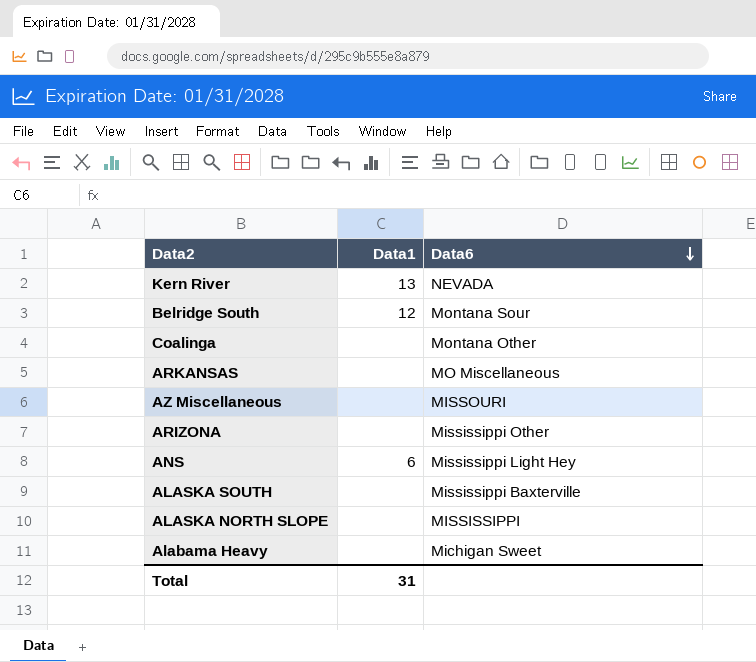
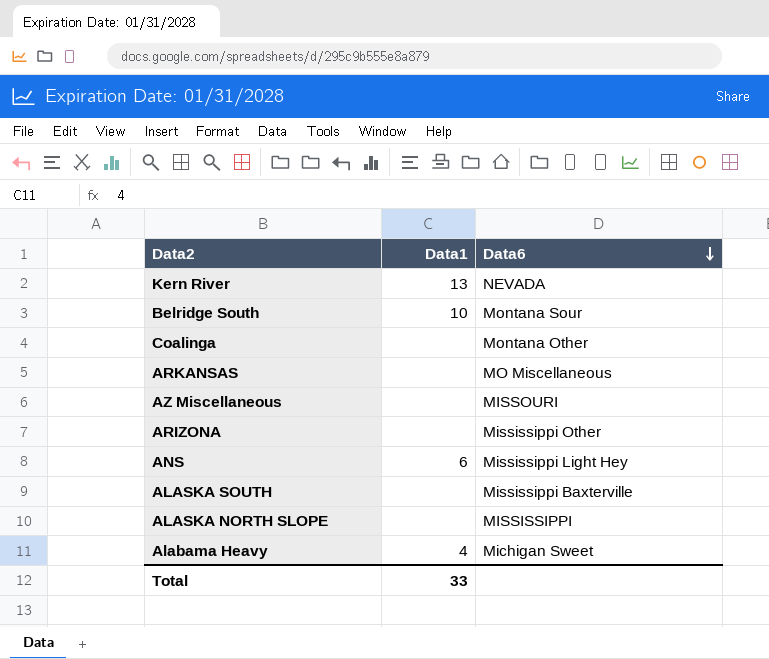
Belridge South | Data1: 12 -> 10
Alabama Heavy | Data1: none -> 4
Total | Data1: 31 -> 33

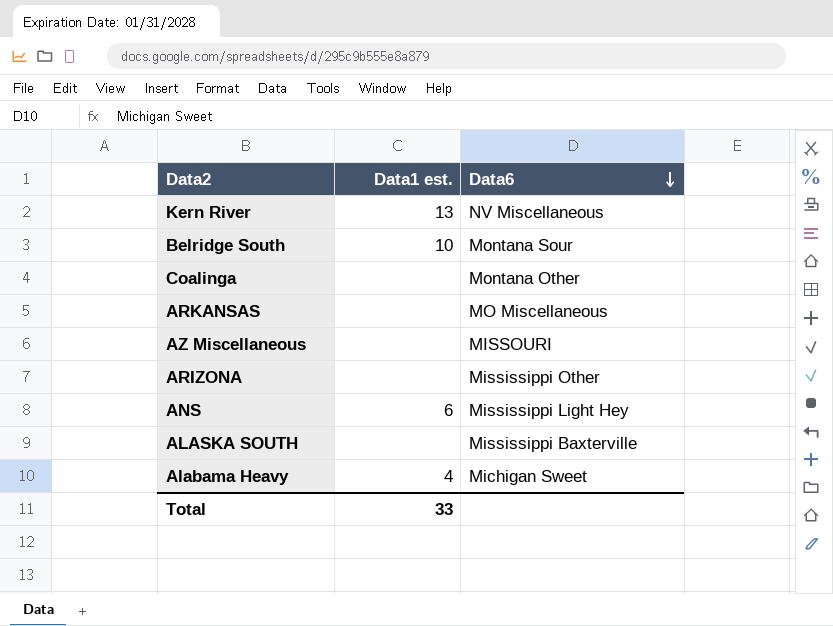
column name: Data1 -> Data1 est.
row ALASKA NORTH SLOPE: none | MISSISSIPPI -> none
Kern River | Data6: NEVADA -> NV Miscellaneous

